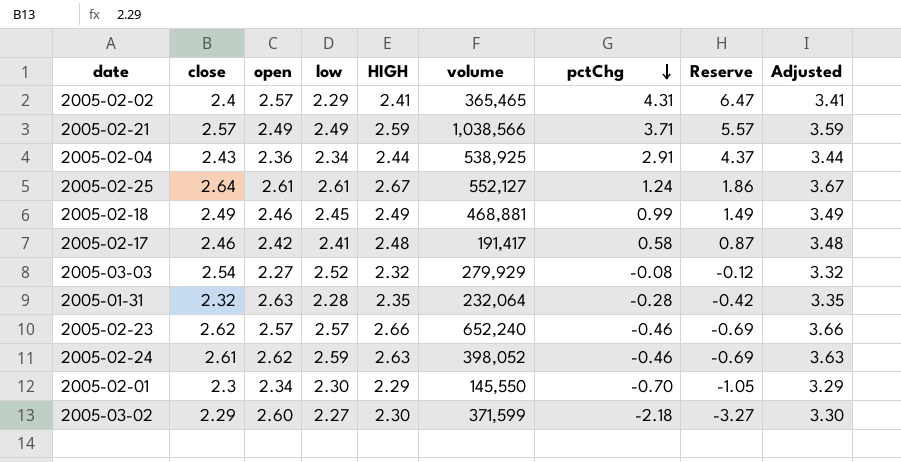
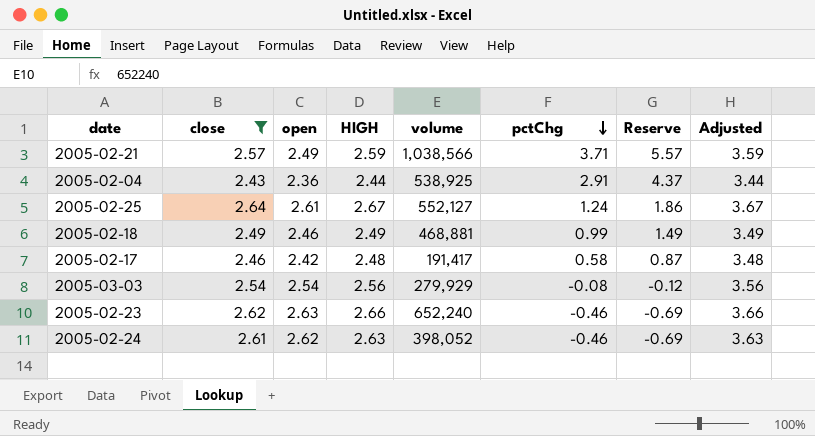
filter: none -> close >= 2.43
column low | position: 4 -> none
2005-03-03 | open: 2.27 -> 2.54
2005-03-03 | HIGH: 2.32 -> 2.56
2005-03-03 | Adjusted: 3.32 -> 3.56
2005-02-23 | open: 2.57 -> 2.63

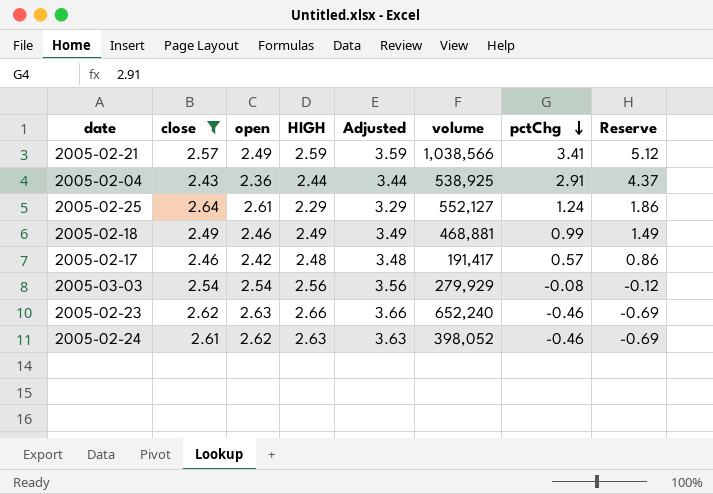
column Adjusted | position: 8 -> 5
2005-02-21 | pctChg: 3.71 -> 3.41
2005-02-21 | Reserve: 5.57 -> 5.12
2005-02-25 | HIGH: 2.67 -> 2.29
2005-02-25 | Adjusted: 3.67 -> 3.29
2005-02-17 | pctChg: 0.58 -> 0.57
2005-02-17 | Reserve: 0.87 -> 0.86

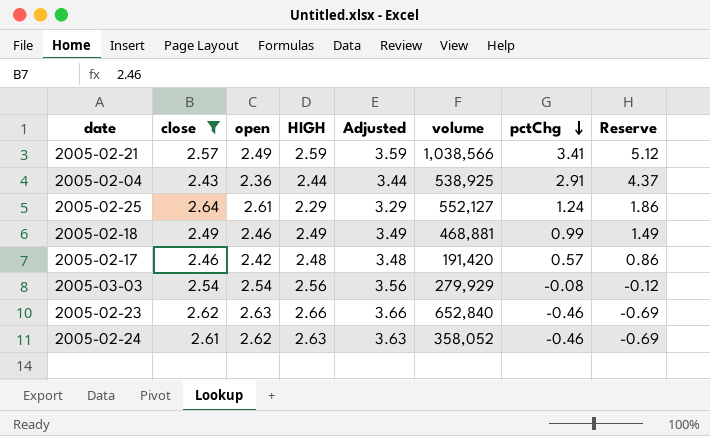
2005-02-17 | volume: 191,417 -> 191,420
2005-02-23 | volume: 652,240 -> 652,840
2005-02-24 | volume: 398,052 -> 358,052

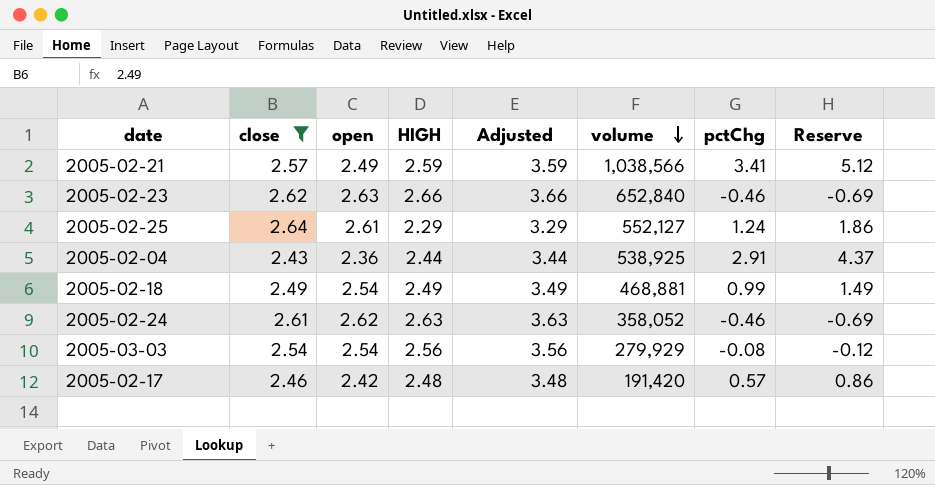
row order: pctChg descending -> volume descending
2005-02-18 | open: 2.46 -> 2.54

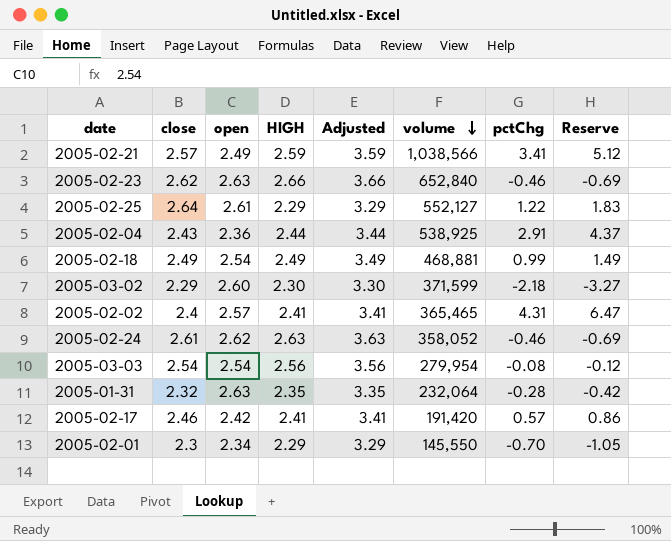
filter: close >= 2.43 -> none
2005-02-25 | pctChg: 1.24 -> 1.22
2005-02-25 | Reserve: 1.86 -> 1.83
2005-03-03 | volume: 279,929 -> 279,954
2005-02-17 | HIGH: 2.48 -> 2.41
2005-02-17 | Adjusted: 3.48 -> 3.41

